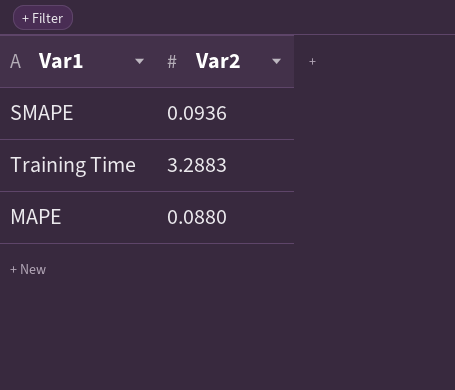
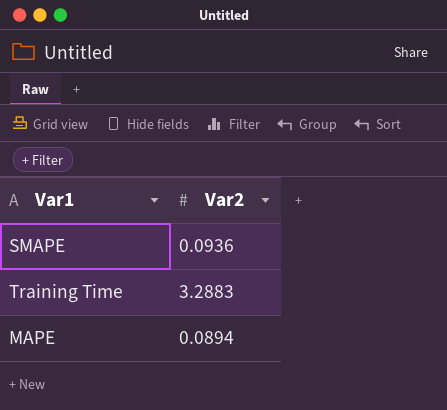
MAPE | Var2: 0.0880 -> 0.0894

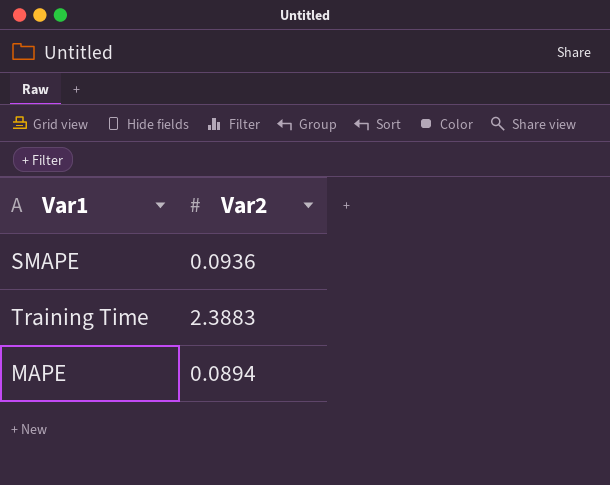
Training Time | Var2: 3.2883 -> 2.3883

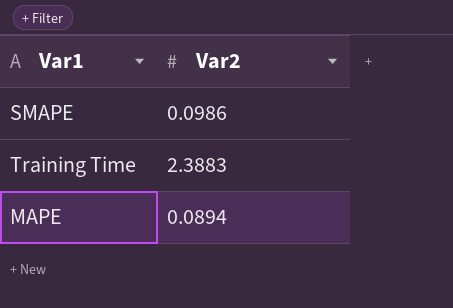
SMAPE | Var2: 0.0936 -> 0.0986

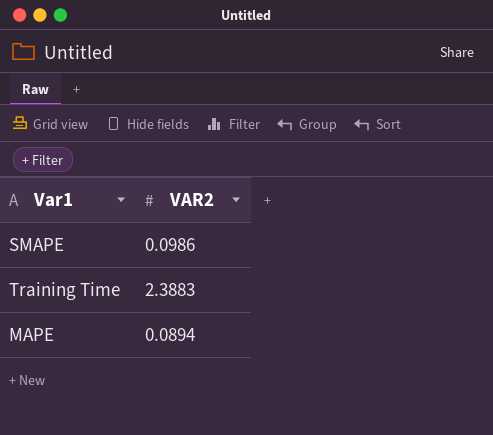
column name: Var2 -> VAR2

